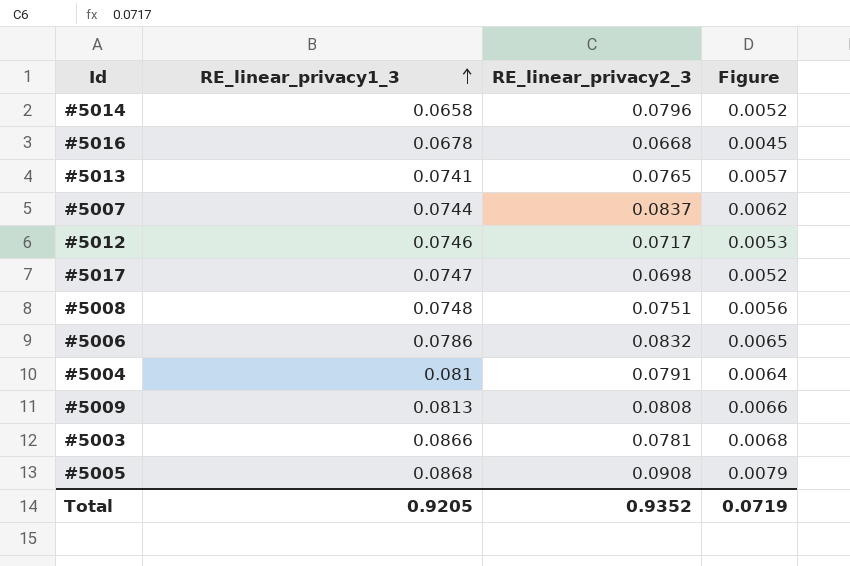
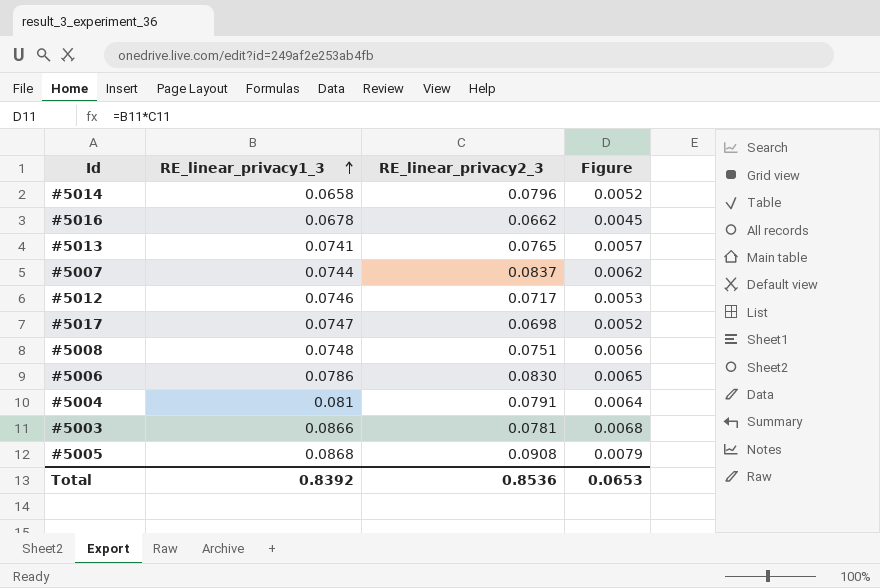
row #5009: 0.0813 | 0.0808 | 0.0066 -> none
#5016 | RE_linear_privacy2_3: 0.0668 -> 0.0662
#5006 | RE_linear_privacy2_3: 0.0832 -> 0.0830
Total | RE_linear_privacy1_3: 0.9205 -> 0.8392
Total | RE_linear_privacy2_3: 0.9352 -> 0.8536
Total | Figure: 0.0719 -> 0.0653

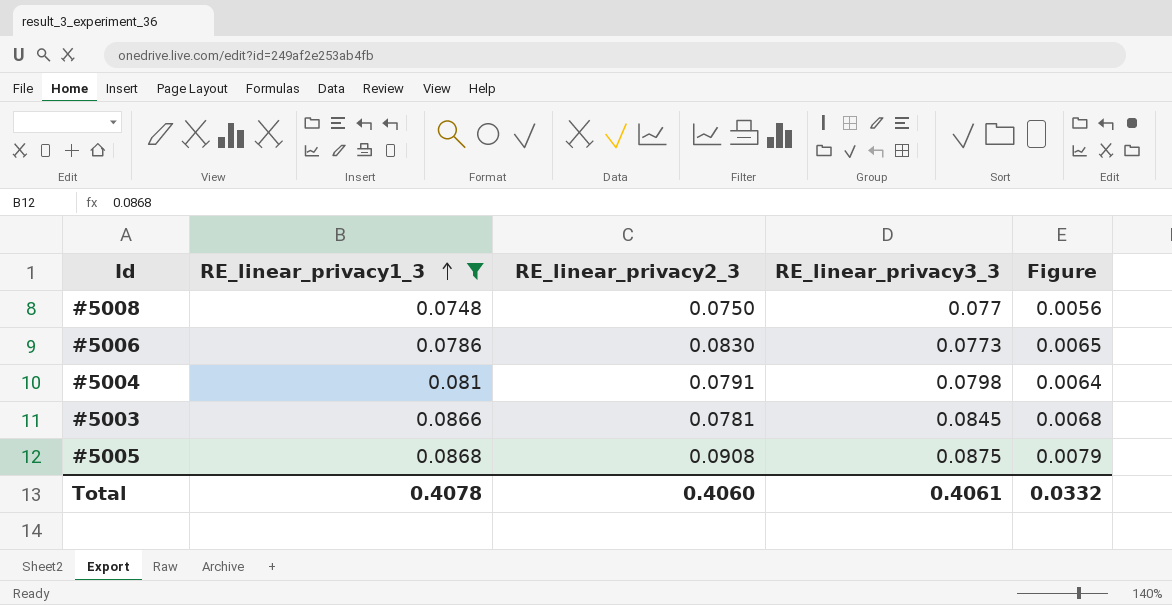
filter: none -> RE_linear_privacy1_3 >= 0.0748
column RE_linear_privacy3_3 | position: none -> 4
#5008 | RE_linear_privacy2_3: 0.0751 -> 0.0750
Total | RE_linear_privacy1_3: 0.8392 -> 0.4078
Total | RE_linear_privacy2_3: 0.8536 -> 0.4060
Total | Figure: 0.0653 -> 0.0332

